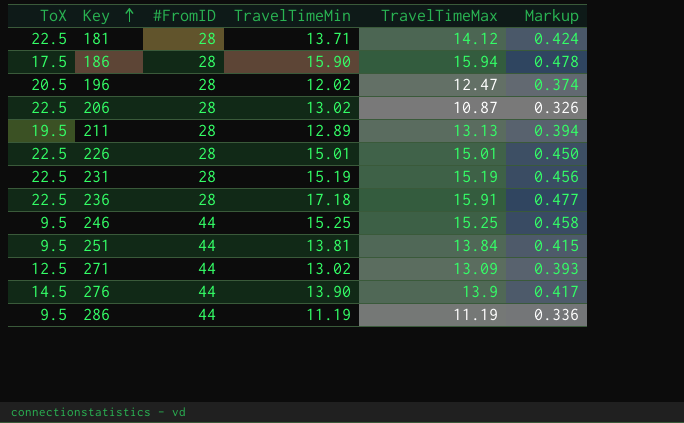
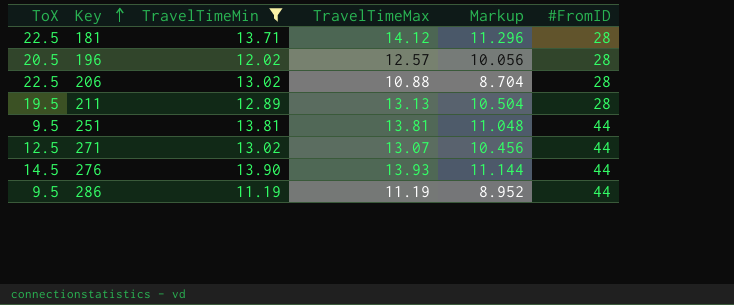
filter: none -> TravelTimeMin <= 13.90
column Markup | formula: [TravelTimeMax] * 0.03 -> [TravelTimeMax] * 0.8
column #FromID | position: 3 -> 6
196 | TravelTimeMax: 12.47 -> 12.57
206 | TravelTimeMax: 10.87 -> 10.88
251 | TravelTimeMax: 13.84 -> 13.81
271 | TravelTimeMax: 13.09 -> 13.07
276 | TravelTimeMax: 13.9 -> 13.93

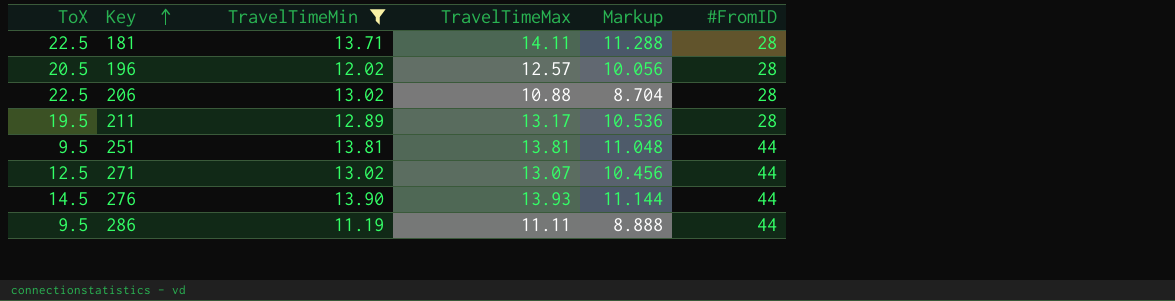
181 | TravelTimeMax: 14.12 -> 14.11
181 | Markup: 11.296 -> 11.288
211 | TravelTimeMax: 13.13 -> 13.17
211 | Markup: 10.504 -> 10.536
286 | TravelTimeMax: 11.19 -> 11.11
286 | Markup: 8.952 -> 8.888

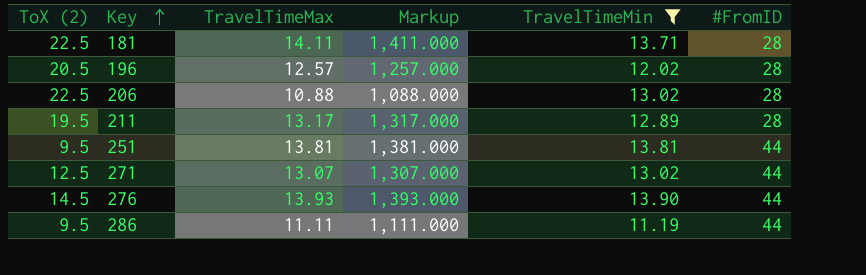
column name: ToX -> ToX (2)
column Markup | formula: [TravelTimeMax] * 0.8 -> [TravelTimeMax] * 100
column TravelTimeMin | position: 3 -> 5

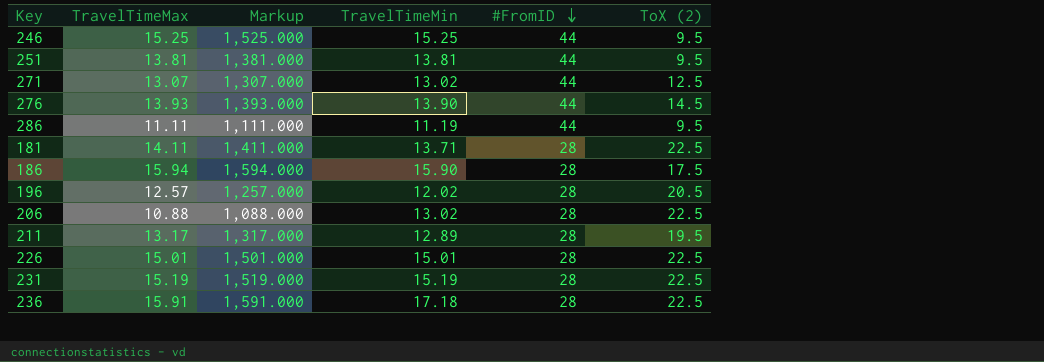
filter: TravelTimeMin <= 13.90 -> none
row order: Key ascending -> #FromID descending
column ToX (2) | position: 1 -> 6

